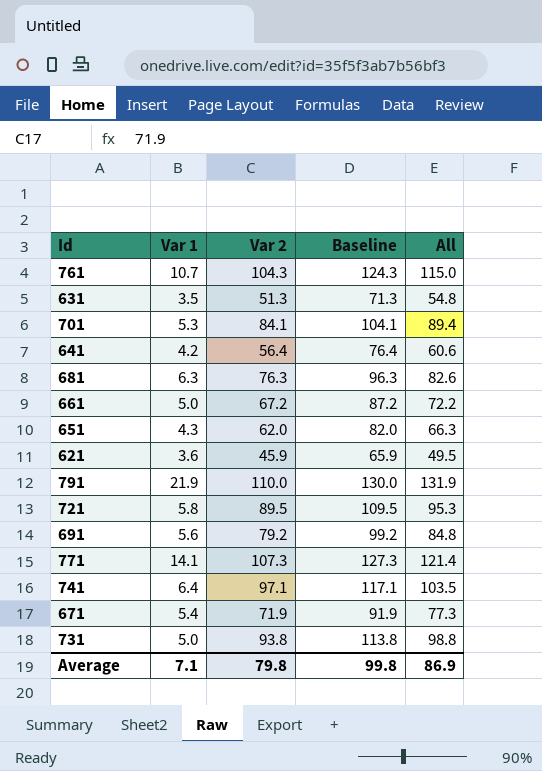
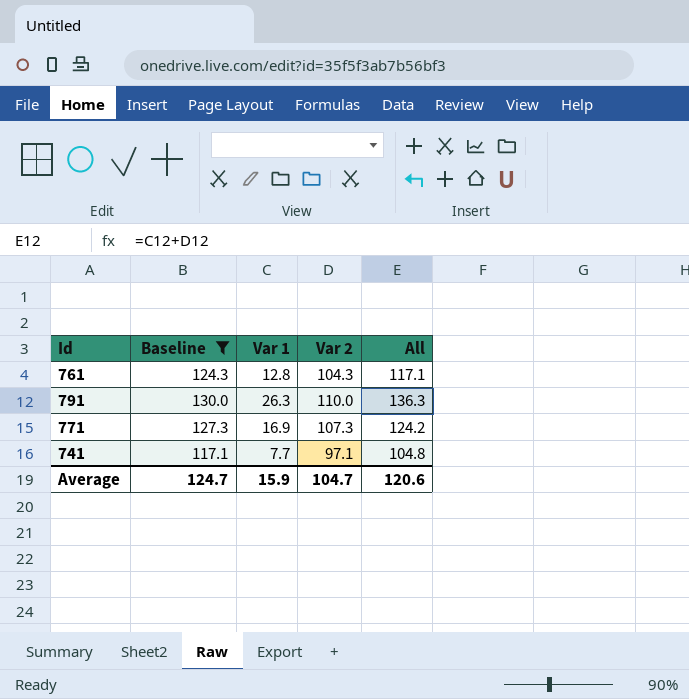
filter: none -> Baseline >= 117.1
column Baseline | position: 4 -> 2
761 | Var 1: 10.7 -> 12.8
761 | All: 115.0 -> 117.1
791 | Var 1: 21.9 -> 26.3
791 | All: 131.9 -> 136.3
771 | Var 1: 14.1 -> 16.9
771 | All: 121.4 -> 124.2
741 | Var 1: 6.4 -> 7.7
741 | All: 103.5 -> 104.8
Average | Baseline: 99.8 -> 124.7
Average | Var 1: 7.1 -> 15.9
Average | Var 2: 79.8 -> 104.7
Average | All: 86.9 -> 120.6

